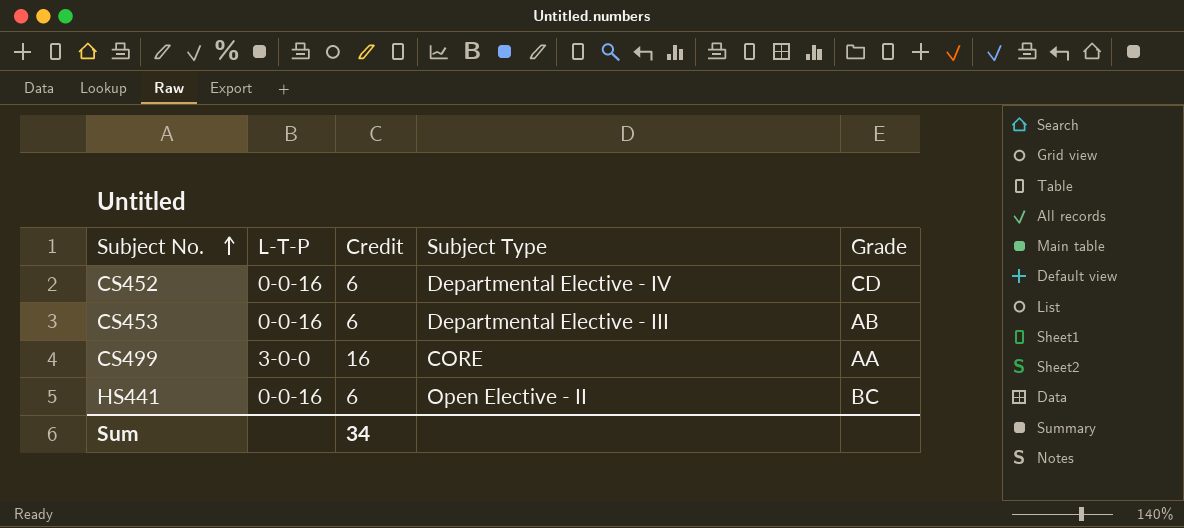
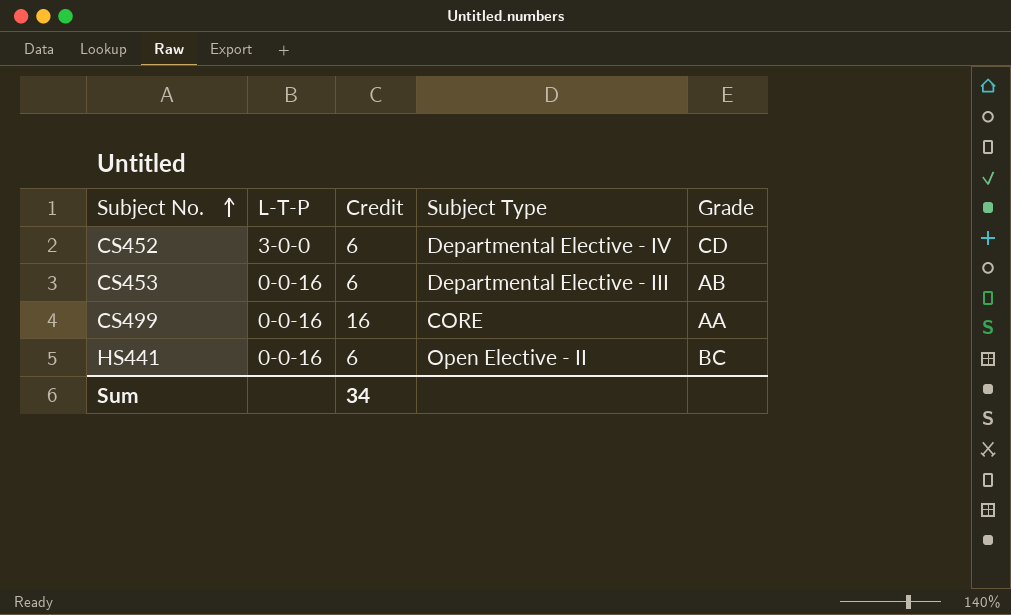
CS452 | L-T-P: 0-0-16 -> 3-0-0
CS499 | L-T-P: 3-0-0 -> 0-0-16

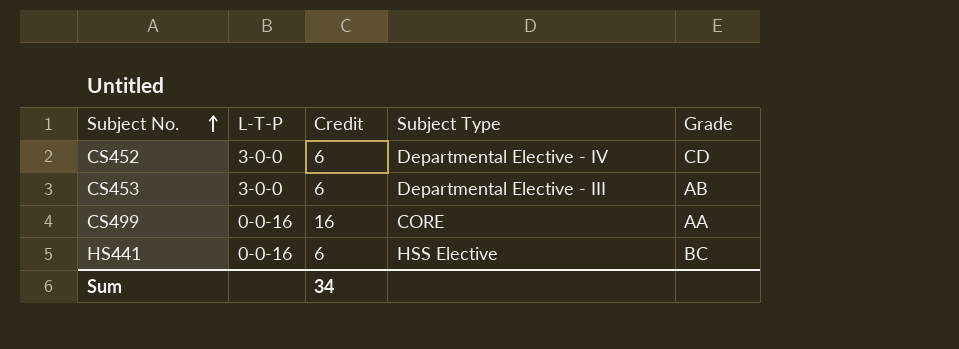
CS453 | L-T-P: 0-0-16 -> 3-0-0
HS441 | Subject Type: Open Elective - II -> HSS Elective

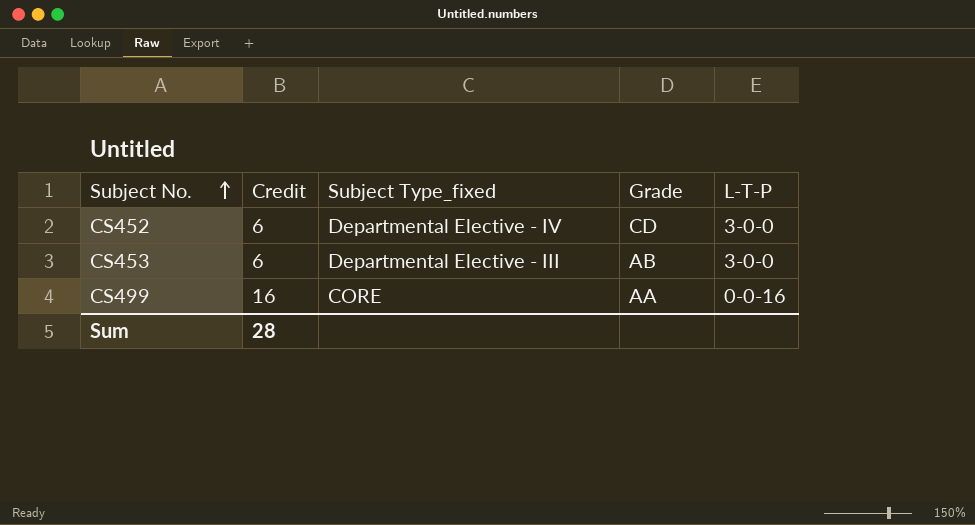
column name: Subject Type -> Subject Type_fixed
column L-T-P | position: 2 -> 5
row HS441: 0-0-16 | 6 | HSS Elective | BC -> none
Sum | Credit: 34 -> 28

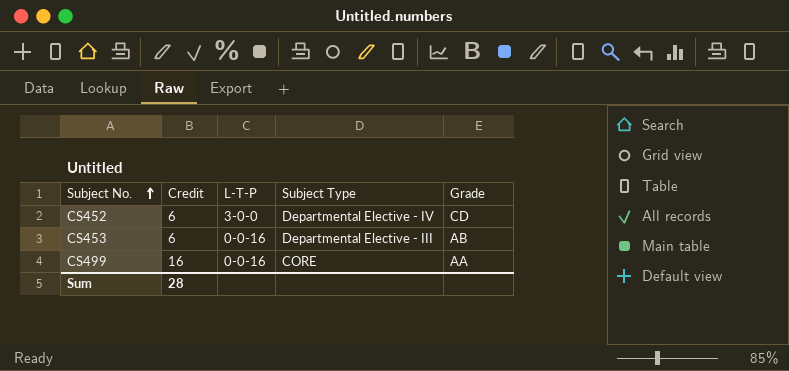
column L-T-P | position: 5 -> 3
column name: Subject Type_fixed -> Subject Type
CS453 | L-T-P: 3-0-0 -> 0-0-16

